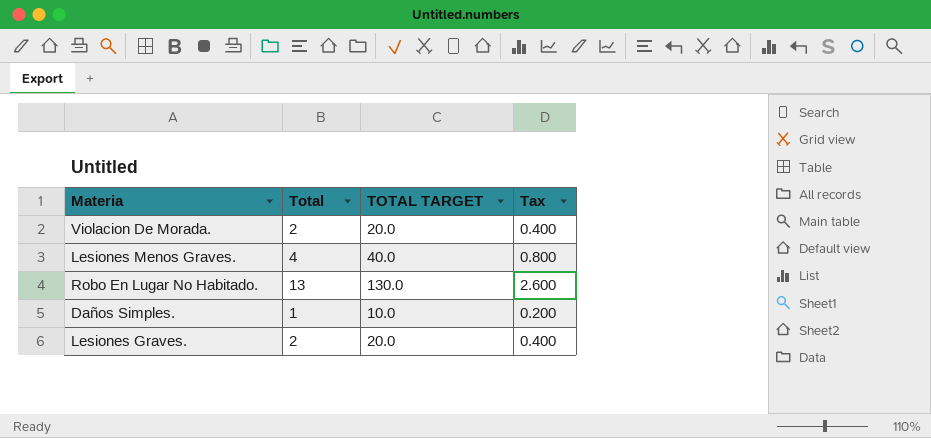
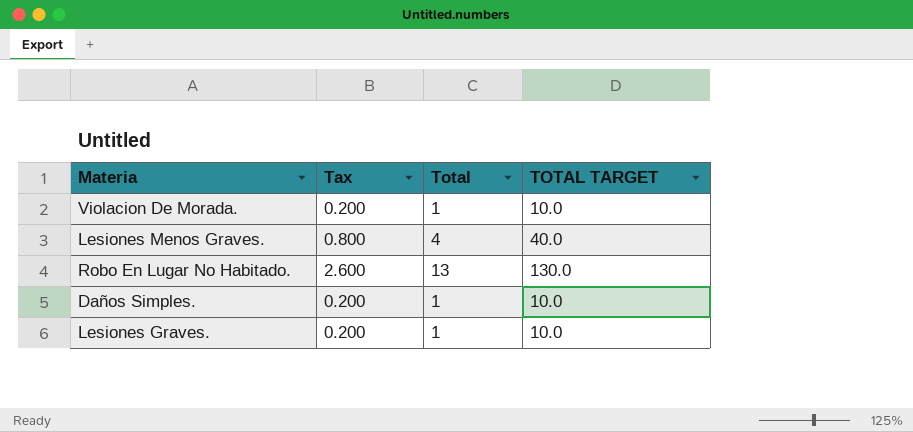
column Tax | position: 4 -> 2
Violacion De Morada. | Tax: 0.400 -> 0.200
Violacion De Morada. | Total: 2 -> 1
Violacion De Morada. | TOTAL TARGET: 20.0 -> 10.0
Lesiones Graves. | Tax: 0.400 -> 0.200
Lesiones Graves. | Total: 2 -> 1
Lesiones Graves. | TOTAL TARGET: 20.0 -> 10.0

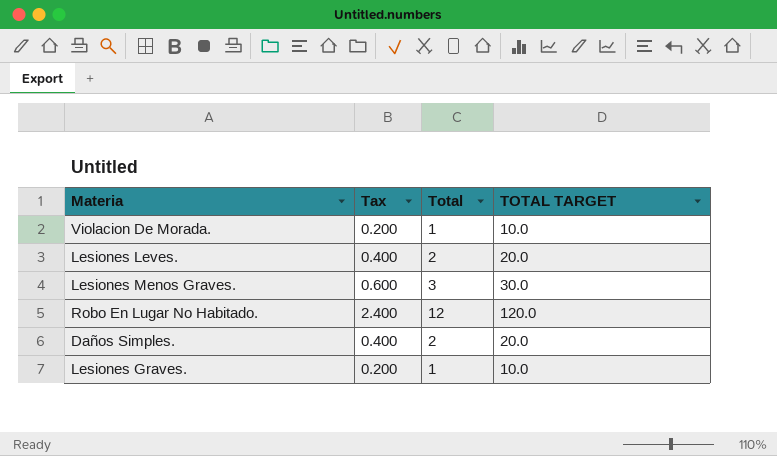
row Lesiones Leves.: none -> 0.400 | 2 | 20.0
Lesiones Menos Graves. | Tax: 0.800 -> 0.600
Lesiones Menos Graves. | Total: 4 -> 3
Lesiones Menos Graves. | TOTAL TARGET: 40.0 -> 30.0
Robo En Lugar No Habitado. | Tax: 2.600 -> 2.400
Robo En Lugar No Habitado. | Total: 13 -> 12
Robo En Lugar No Habitado. | TOTAL TARGET: 130.0 -> 120.0
Daños Simples. | Tax: 0.200 -> 0.400
Daños Simples. | Total: 1 -> 2
Daños Simples. | TOTAL TARGET: 10.0 -> 20.0

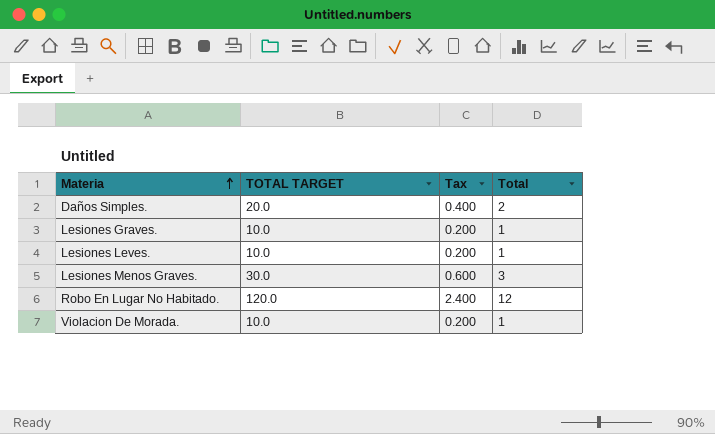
row order: none -> Materia ascending
column TOTAL TARGET | position: 4 -> 2
Lesiones Leves. | TOTAL TARGET: 20.0 -> 10.0
Lesiones Leves. | Tax: 0.400 -> 0.200
Lesiones Leves. | Total: 2 -> 1

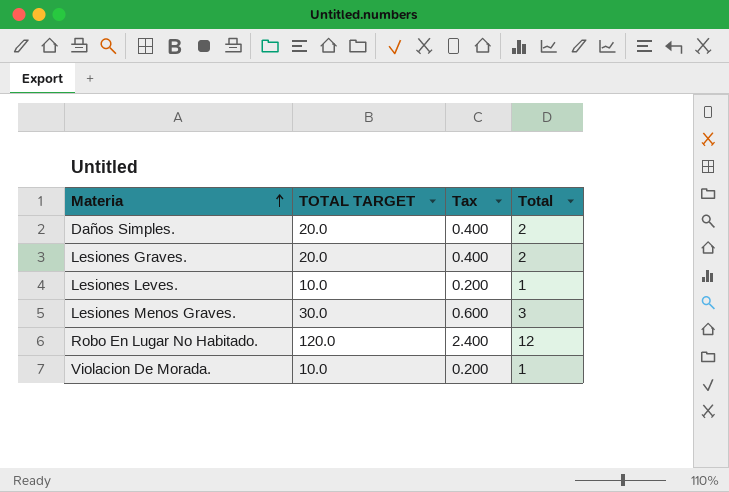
Lesiones Graves. | TOTAL TARGET: 10.0 -> 20.0
Lesiones Graves. | Tax: 0.200 -> 0.400
Lesiones Graves. | Total: 1 -> 2

